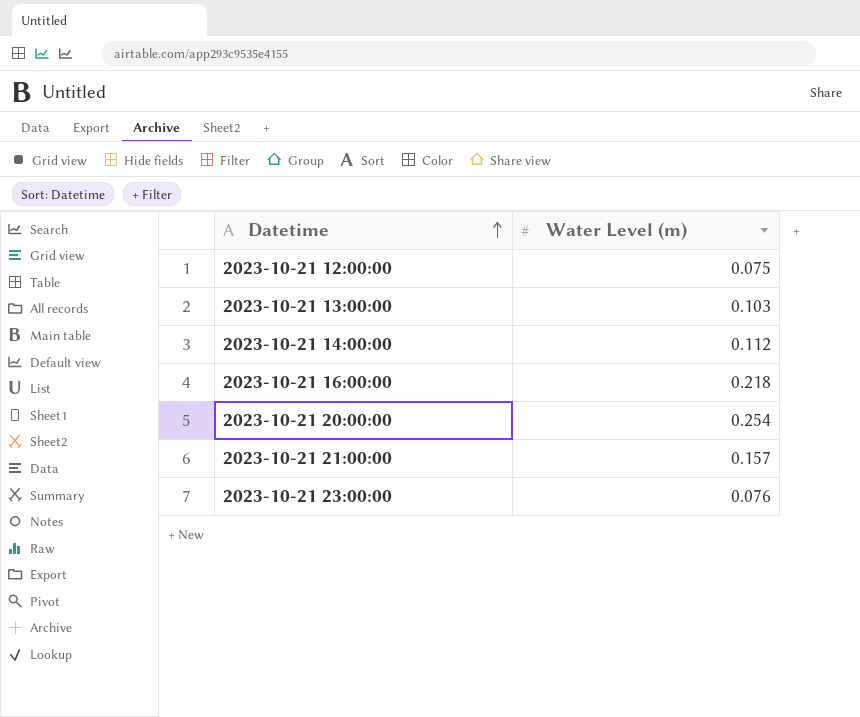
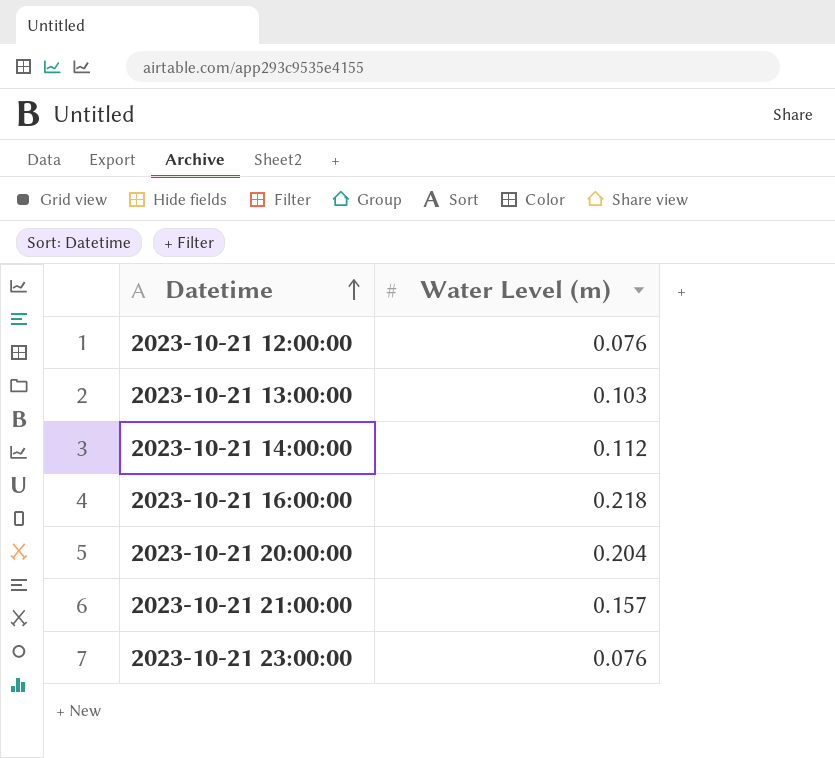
2023-10-21 12:00:00 | Water Level (m): 0.075 -> 0.076
2023-10-21 20:00:00 | Water Level (m): 0.254 -> 0.204

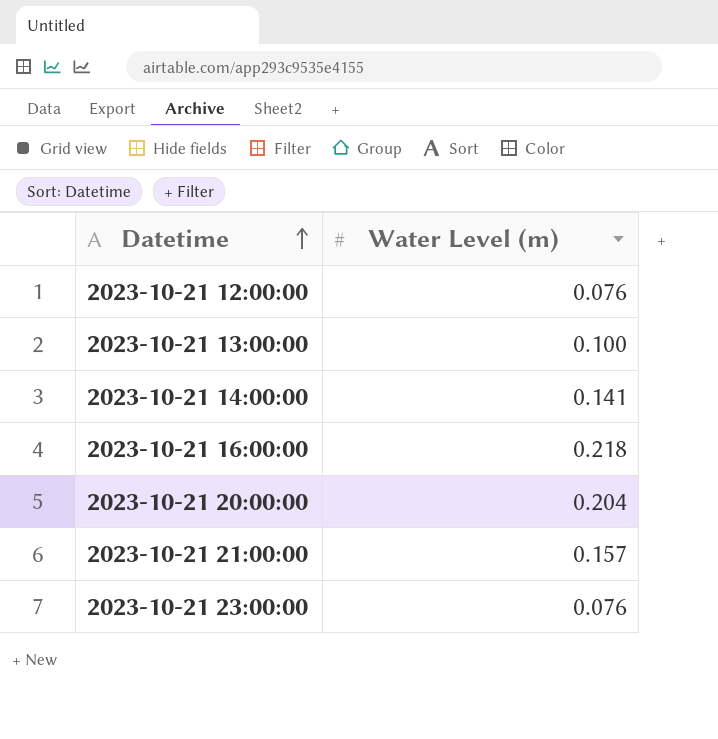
2023-10-21 13:00:00 | Water Level (m): 0.103 -> 0.100
2023-10-21 14:00:00 | Water Level (m): 0.112 -> 0.141

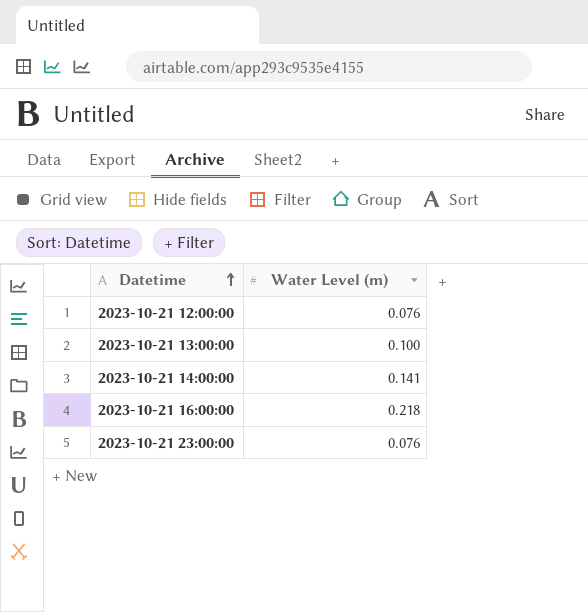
row 2023-10-21 20:00:00: 0.204 -> none
row 2023-10-21 21:00:00: 0.157 -> none

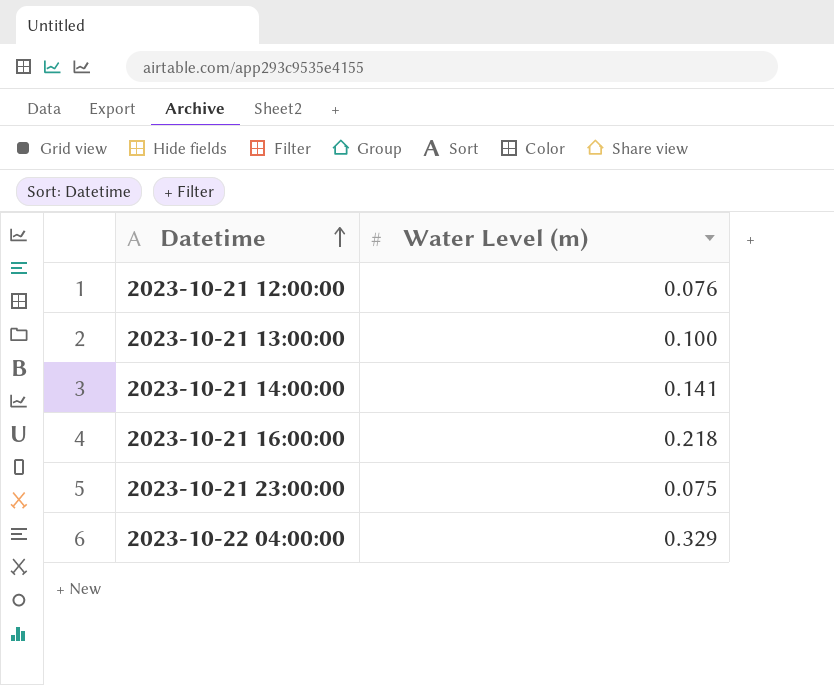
2023-10-21 23:00:00 | Water Level (m): 0.076 -> 0.075
row 2023-10-22 04:00:00: none -> 0.329

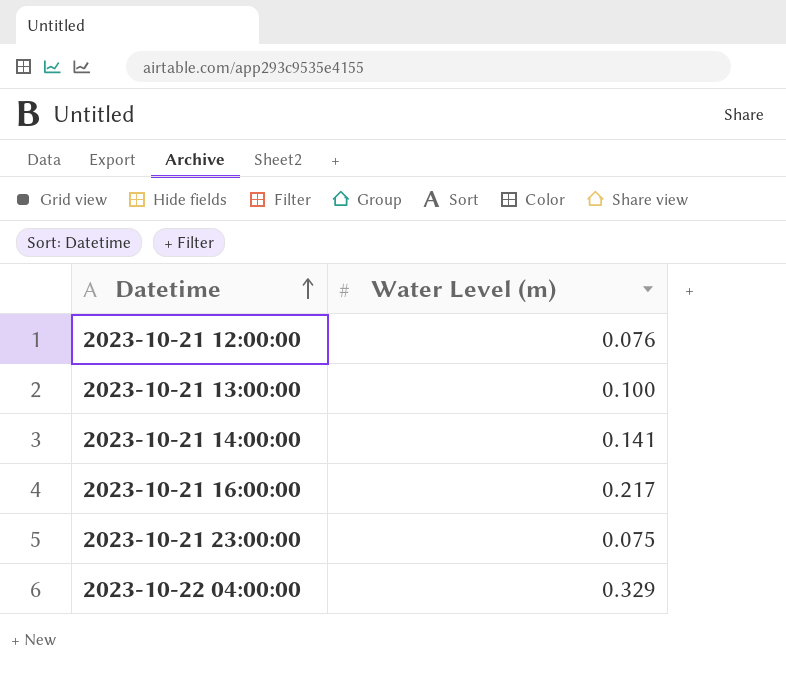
2023-10-21 16:00:00 | Water Level (m): 0.218 -> 0.217

